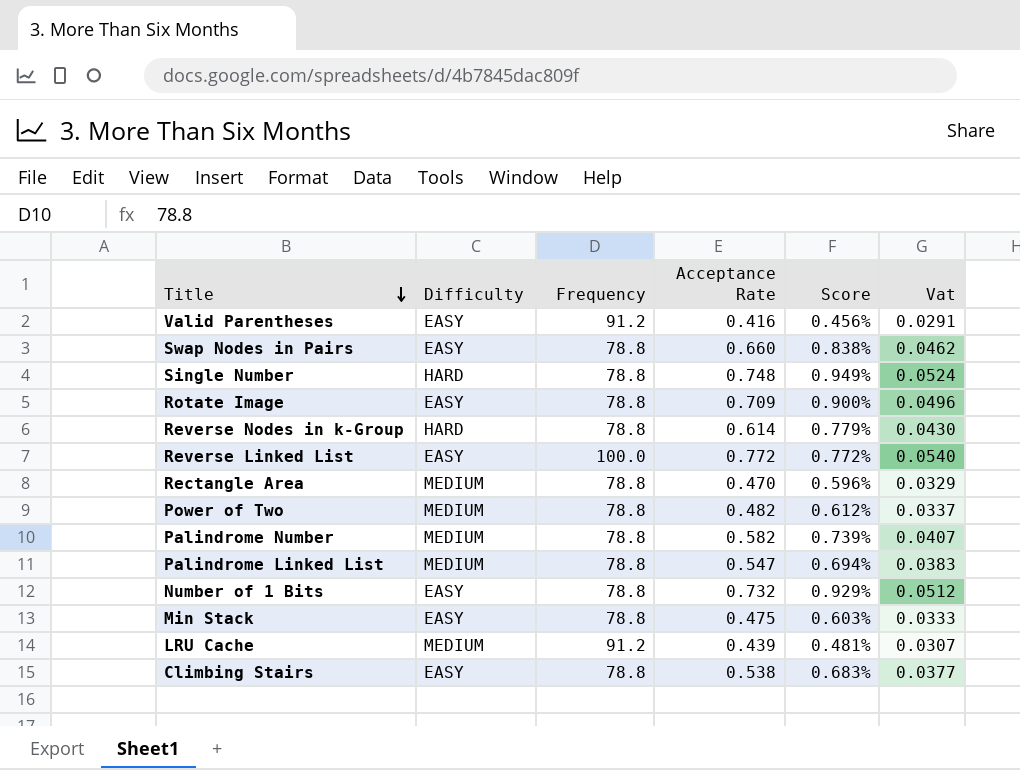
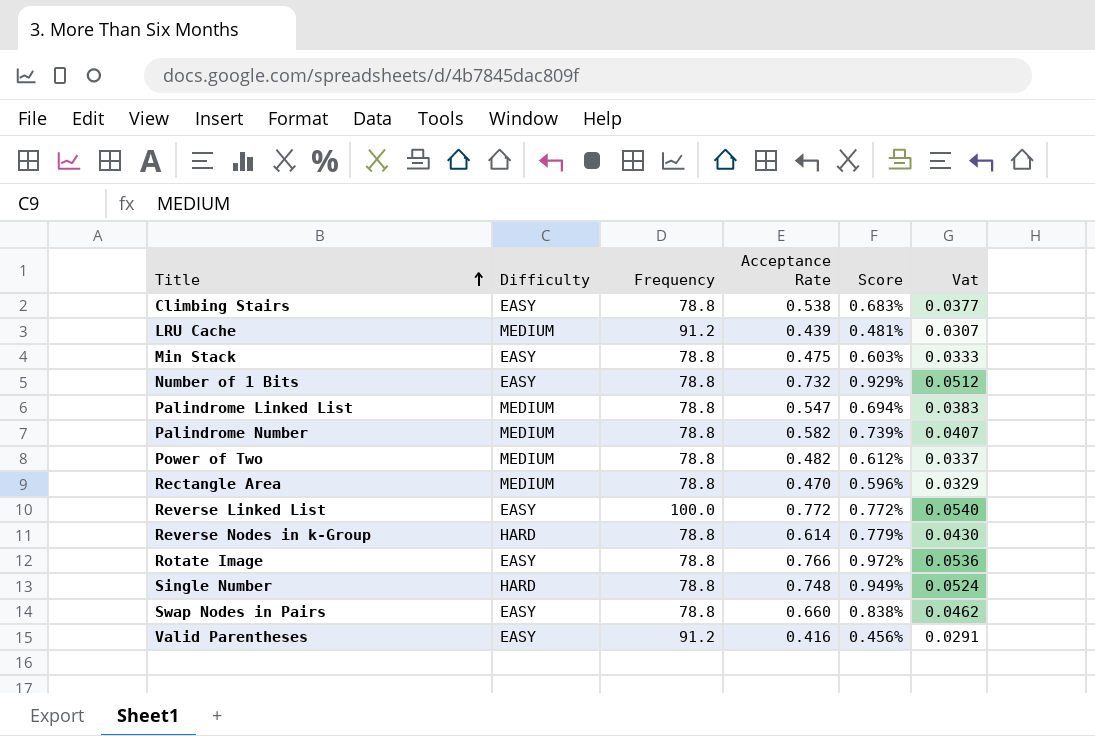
row order: Title descending -> Title ascending
Rotate Image | Acceptance Rate: 0.709 -> 0.766
Rotate Image | Score: 0.900% -> 0.972%
Rotate Image | Vat: 0.0496 -> 0.0536

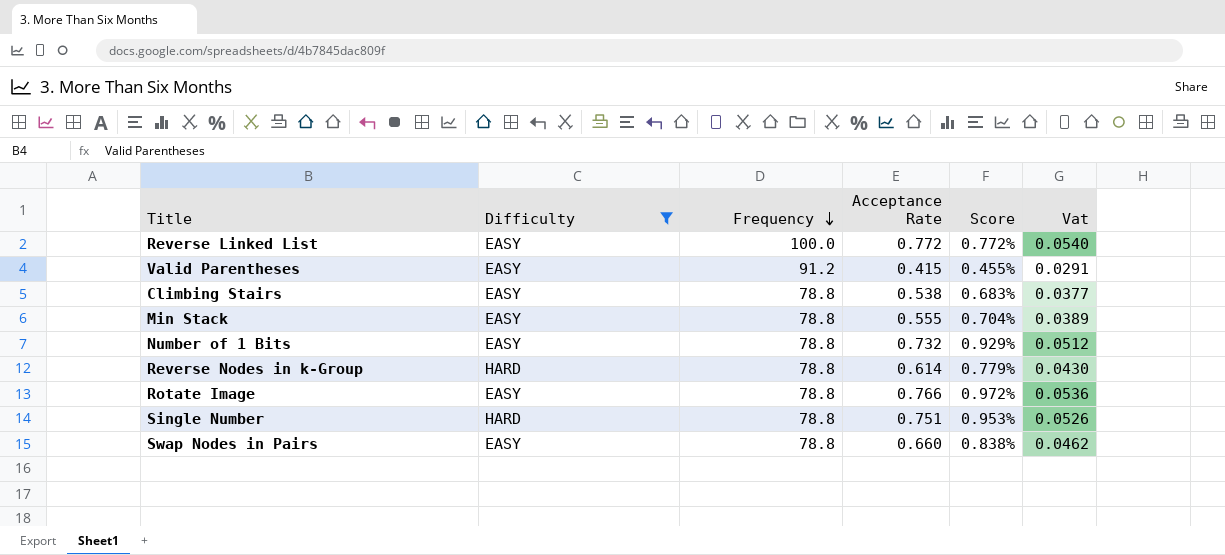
filter: none -> Difficulty != MEDIUM
row order: Title ascending -> Frequency descending
Valid Parentheses | Acceptance Rate: 0.416 -> 0.415
Valid Parentheses | Score: 0.456% -> 0.455%
Min Stack | Acceptance Rate: 0.475 -> 0.555
Min Stack | Score: 0.603% -> 0.704%
Min Stack | Vat: 0.0333 -> 0.0389
Single Number | Acceptance Rate: 0.748 -> 0.751
Single Number | Score: 0.949% -> 0.953%
Single Number | Vat: 0.0524 -> 0.0526

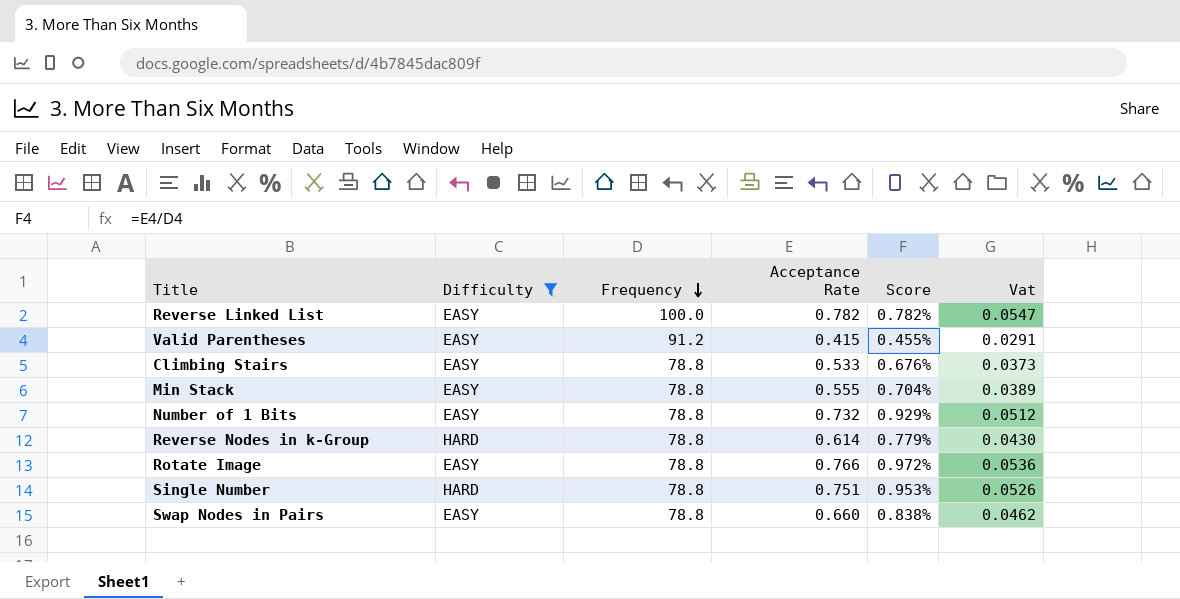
Reverse Linked List | Acceptance Rate: 0.772 -> 0.782
Reverse Linked List | Score: 0.772% -> 0.782%
Reverse Linked List | Vat: 0.0540 -> 0.0547
Climbing Stairs | Acceptance Rate: 0.538 -> 0.533
Climbing Stairs | Score: 0.683% -> 0.676%
Climbing Stairs | Vat: 0.0377 -> 0.0373

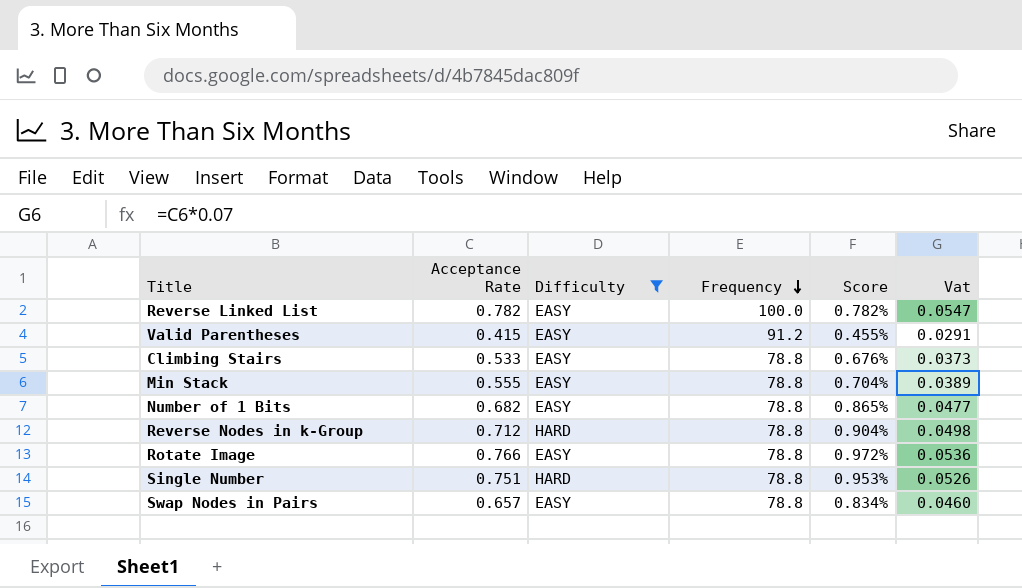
column Acceptance Rate | position: 4 -> 2
Number of 1 Bits | Acceptance Rate: 0.732 -> 0.682
Number of 1 Bits | Score: 0.929% -> 0.865%
Number of 1 Bits | Vat: 0.0512 -> 0.0477
Reverse Nodes in k-Group | Acceptance Rate: 0.614 -> 0.712
Reverse Nodes in k-Group | Score: 0.779% -> 0.904%
Reverse Nodes in k-Group | Vat: 0.0430 -> 0.0498
Swap Nodes in Pairs | Acceptance Rate: 0.660 -> 0.657
Swap Nodes in Pairs | Score: 0.838% -> 0.834%
Swap Nodes in Pairs | Vat: 0.0462 -> 0.0460

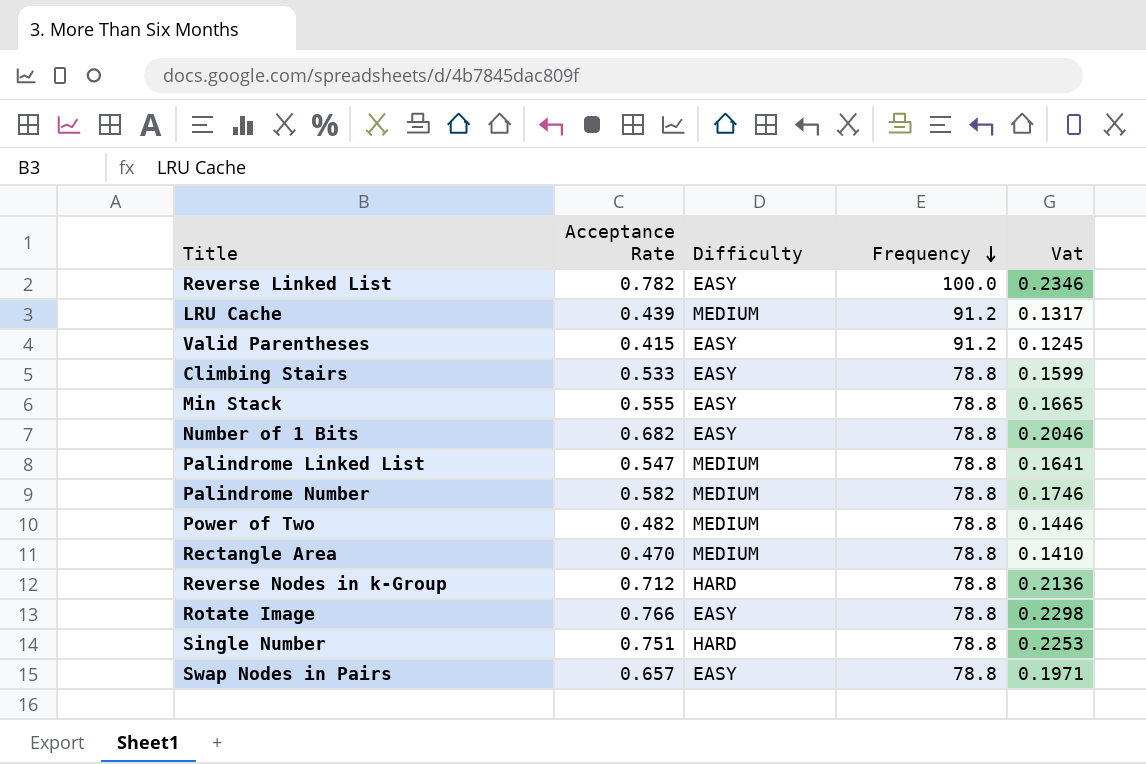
filter: Difficulty != MEDIUM -> none
column Score | formula: [Acceptance Rate] / [Frequency] -> none
column Vat | formula: [Acceptance Rate] * 0.07 -> [Acceptance Rate] * 0.3

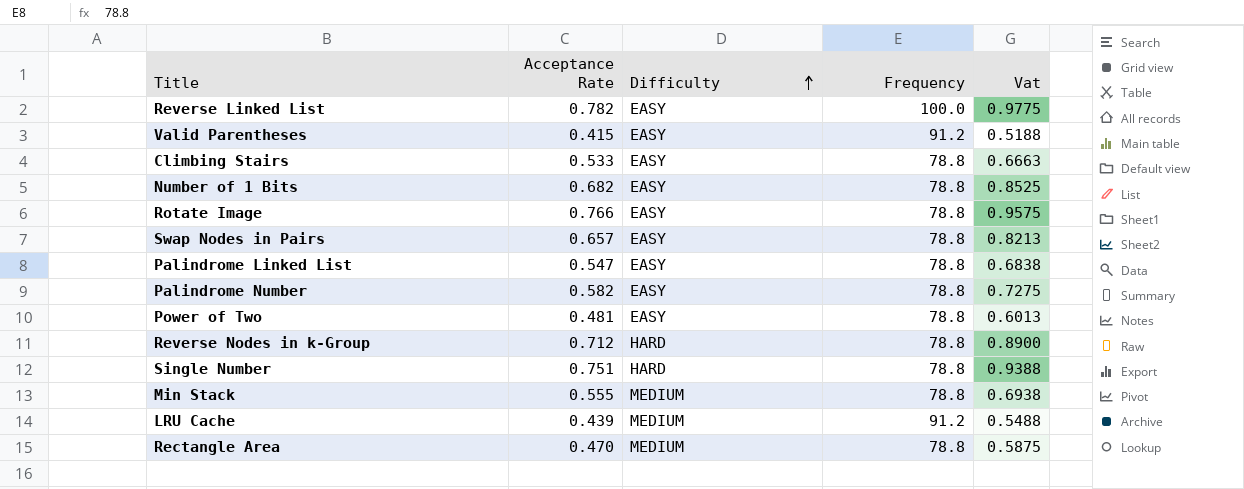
row order: Frequency descending -> Difficulty ascending
column Vat | formula: [Acceptance Rate] * 0.3 -> [Acceptance Rate] * 1.25
Palindrome Linked List | Difficulty: MEDIUM -> EASY
Palindrome Number | Difficulty: MEDIUM -> EASY
Power of Two | Acceptance Rate: 0.482 -> 0.481
Power of Two | Difficulty: MEDIUM -> EASY
Min Stack | Difficulty: EASY -> MEDIUM

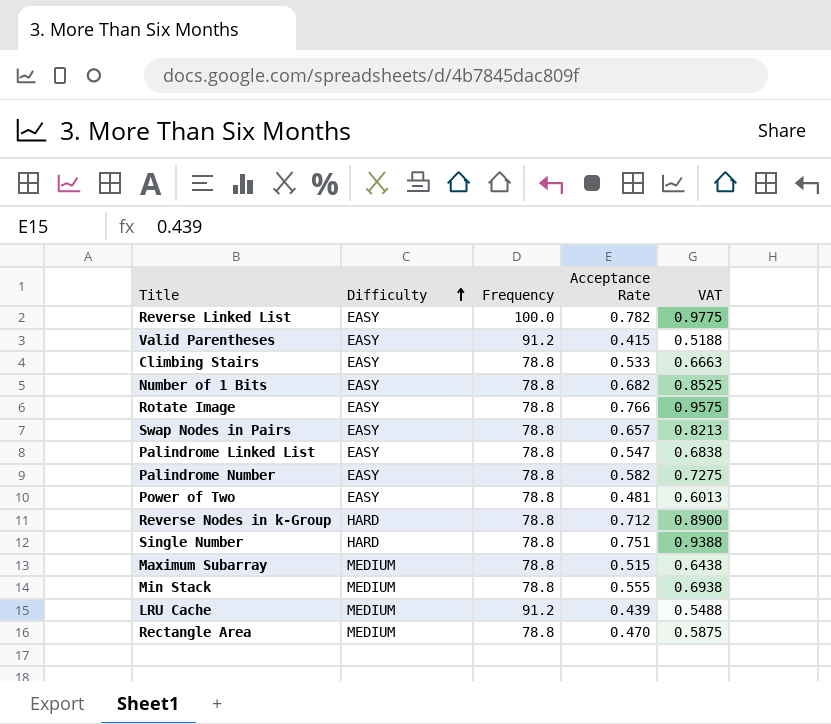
column Acceptance Rate | position: 2 -> 4
column name: Vat -> VAT
row Maximum Subarray: none -> MEDIUM | 78.8 | 0.515 | 0.6438

